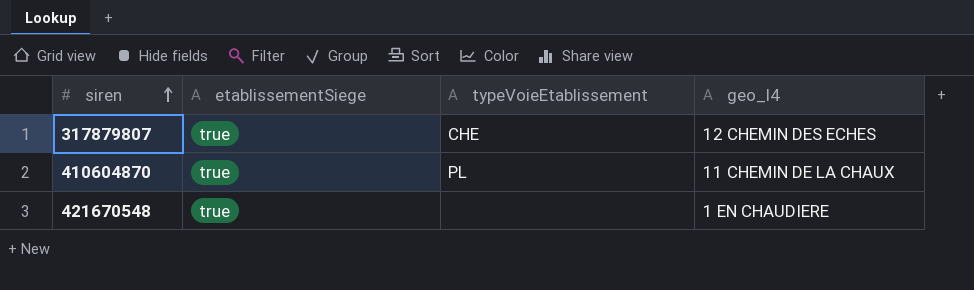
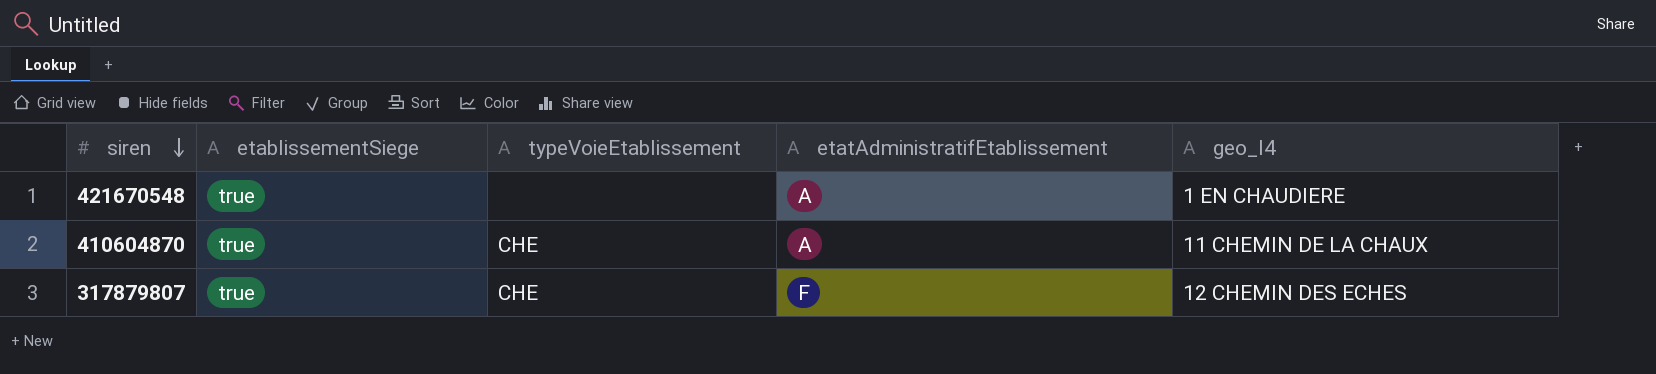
row order: siren ascending -> siren descending
column etatAdministratifEtablissement | position: none -> 4
410604870 | typeVoieEtablissement: PL -> CHE

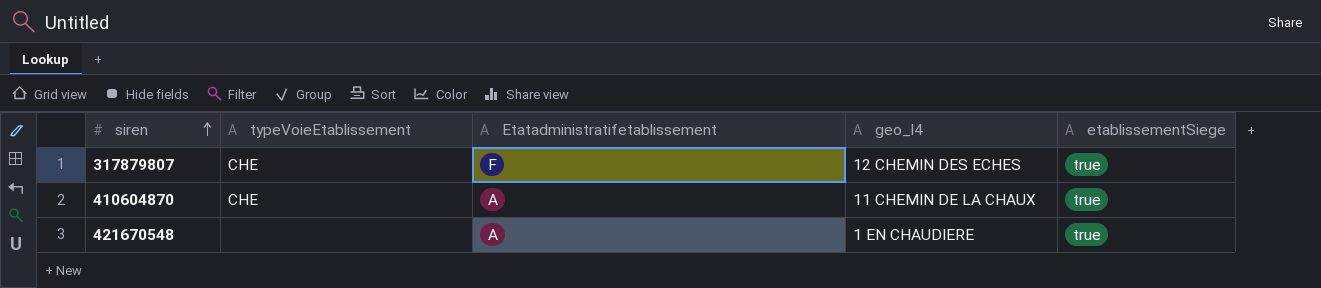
row order: siren descending -> siren ascending
column name: etatAdministratifEtablissement -> Etatadministratifetablissement
column etablissementSiege | position: 2 -> 5

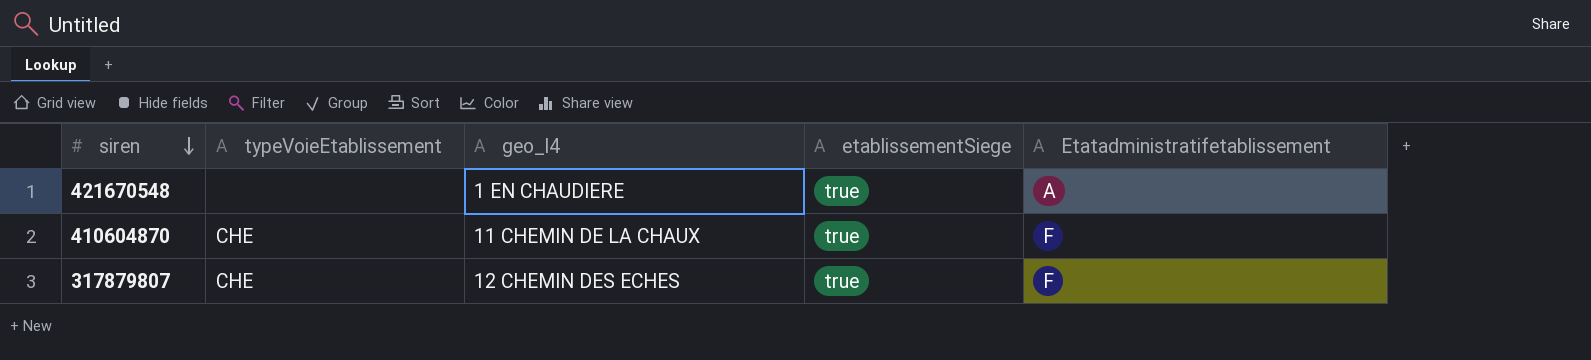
row order: siren ascending -> siren descending
column Etatadministratifetablissement | position: 3 -> 5
410604870 | Etatadministratifetablissement: A -> F

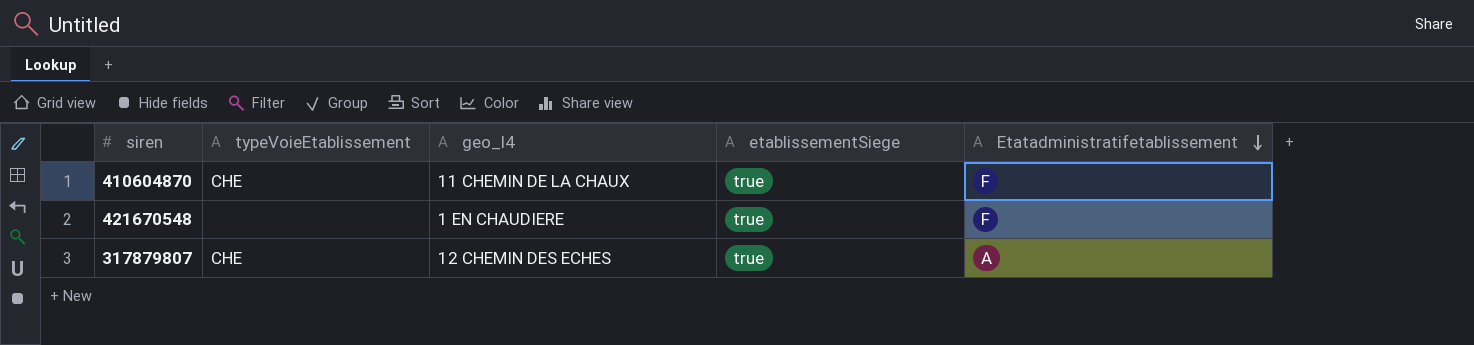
row order: siren descending -> Etatadministratifetablissement descending
421670548 | Etatadministratifetablissement: A -> F
317879807 | Etatadministratifetablissement: F -> A

